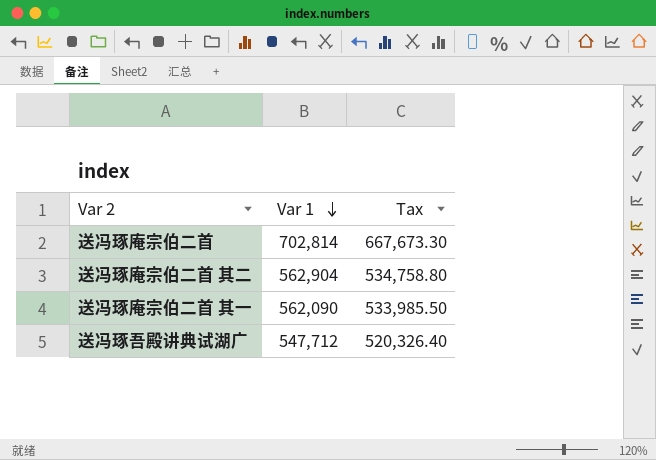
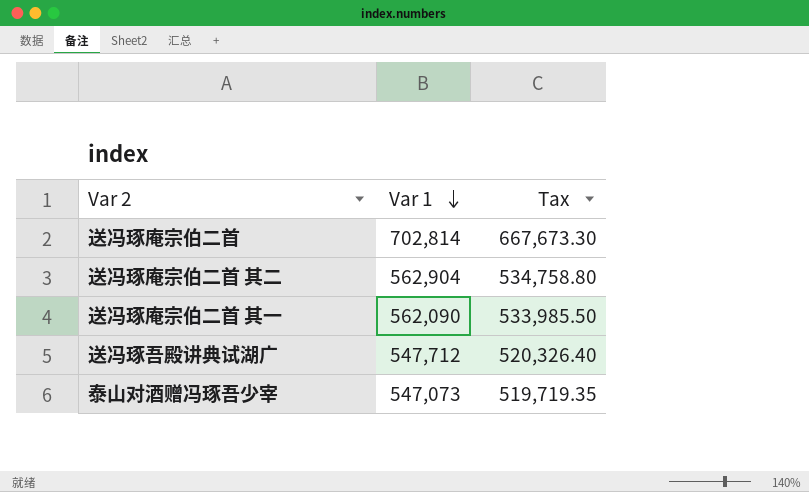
row 泰山对酒赠冯琢吾少宰: none -> 547,073 | 519,719.35

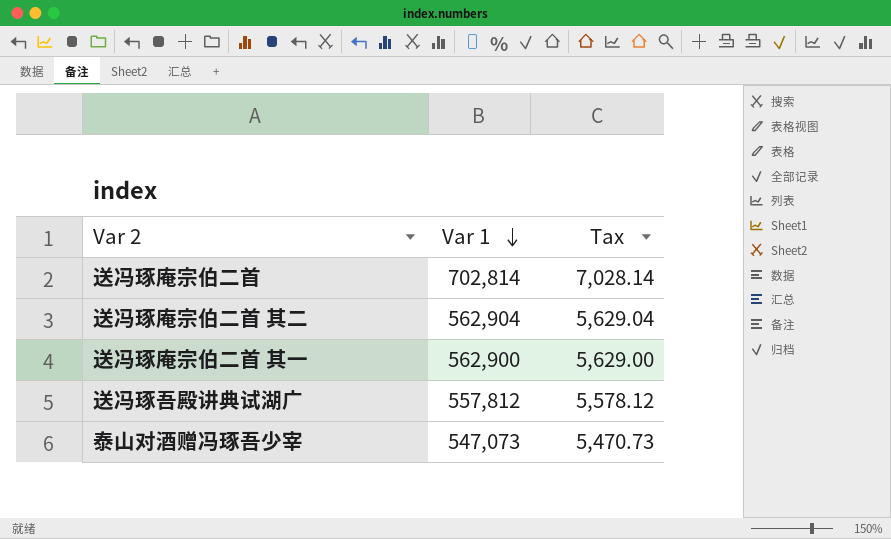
column Tax | formula: [Var 1] * 0.95 -> [Var 1] * 0.01
送冯琢庵宗伯二首 其一 | Var 1: 562,090 -> 562,900
送冯琢吾殿讲典试湖广 | Var 1: 547,712 -> 557,812

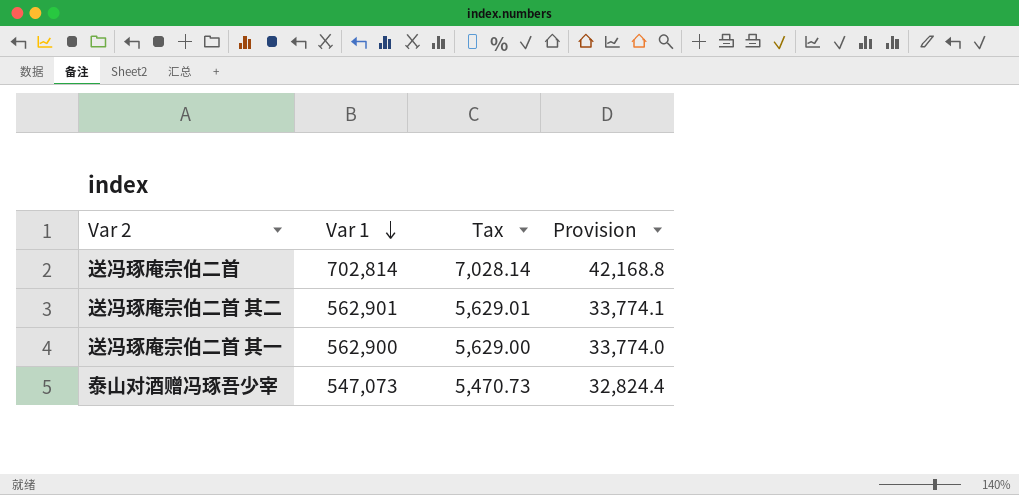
column Provision | formula: none -> [Var 1] * 0.06
row 送冯琢吾殿讲典试湖广: 557,812 | 5,578.12 -> none
送冯琢庵宗伯二首 其二 | Var 1: 562,904 -> 562,901
送冯琢庵宗伯二首 其二 | Tax: 5,629.04 -> 5,629.01

